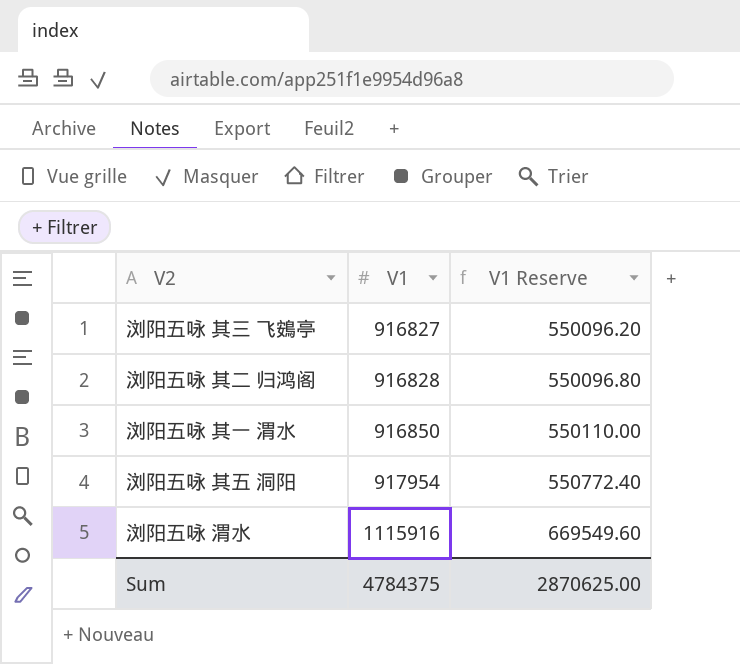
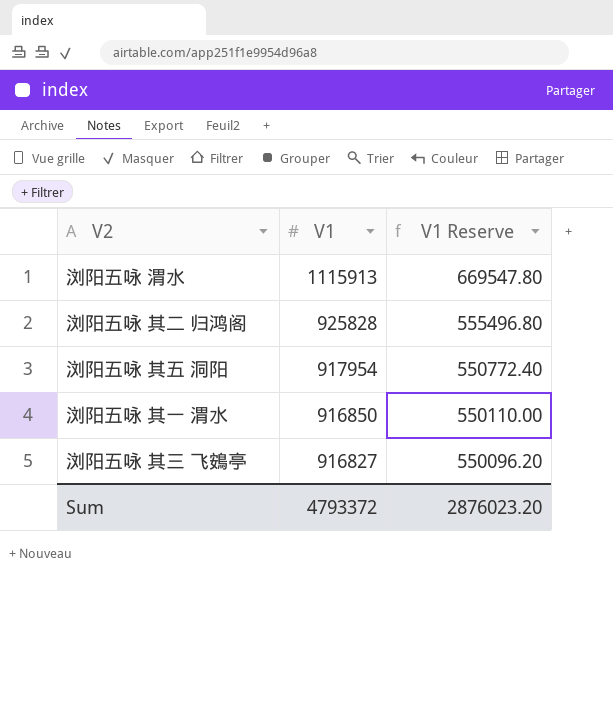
row order: V1 ascending -> V1 descending
浏阳五咏 渭水 | V1: 1115916 -> 1115913
浏阳五咏 渭水 | V1 Reserve: 669549.60 -> 669547.80
浏阳五咏 其二 归鸿阁 | V1: 916828 -> 925828
浏阳五咏 其二 归鸿阁 | V1 Reserve: 550096.80 -> 555496.80
Sum | V1: 4784375 -> 4793372
Sum | V1 Reserve: 2870625.00 -> 2876023.20

